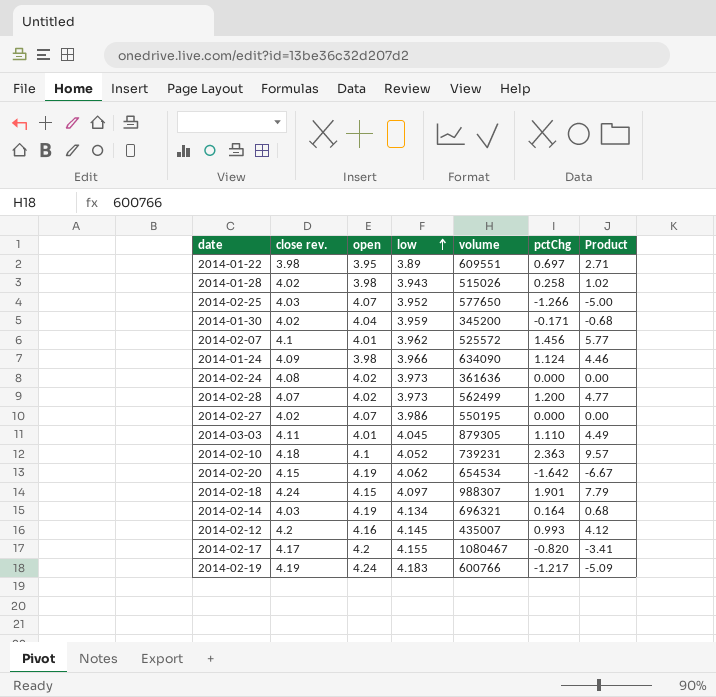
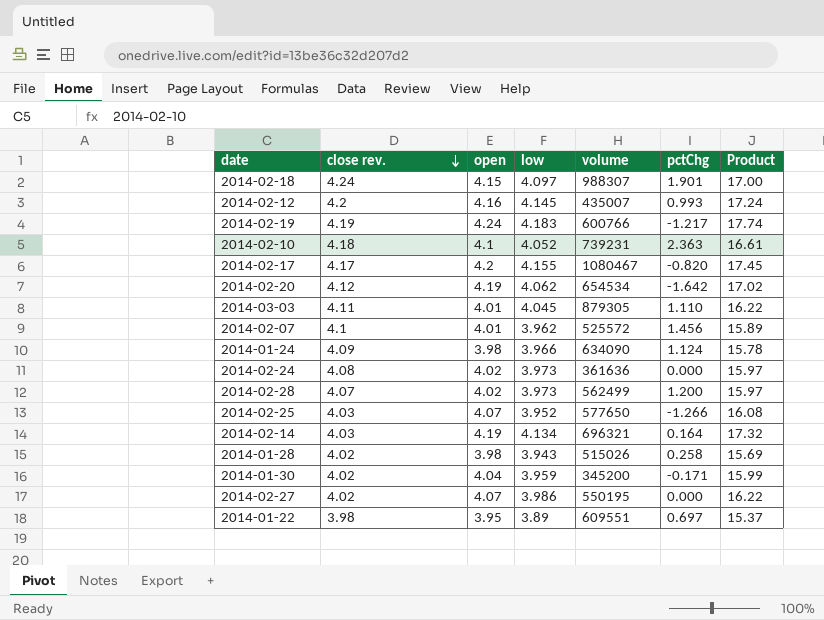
row order: low ascending -> close rev. descending
column Product | formula: [low] * [pctChg] -> [open] * [low]
2014-02-20 | close rev.: 4.15 -> 4.12

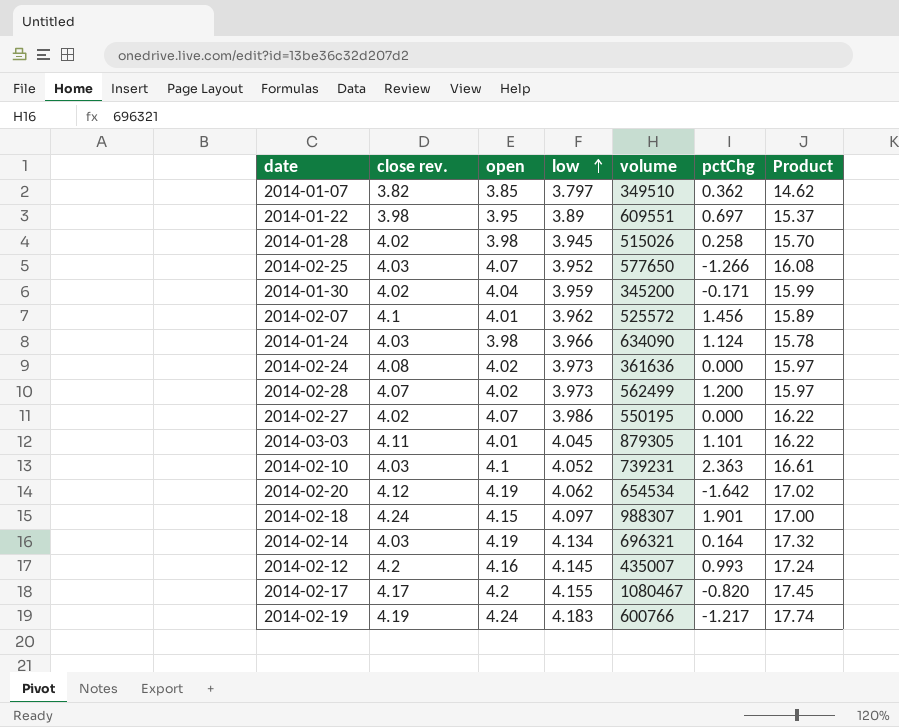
row order: close rev. descending -> low ascending
row 2014-01-07: none -> 3.82 | 3.85 | 3.797 | 349510 | 0.362 | 14.62
2014-01-28 | low: 3.943 -> 3.945
2014-01-28 | Product: 15.69 -> 15.70
2014-01-24 | close rev.: 4.09 -> 4.03
2014-03-03 | pctChg: 1.110 -> 1.101
2014-02-10 | close rev.: 4.18 -> 4.03

